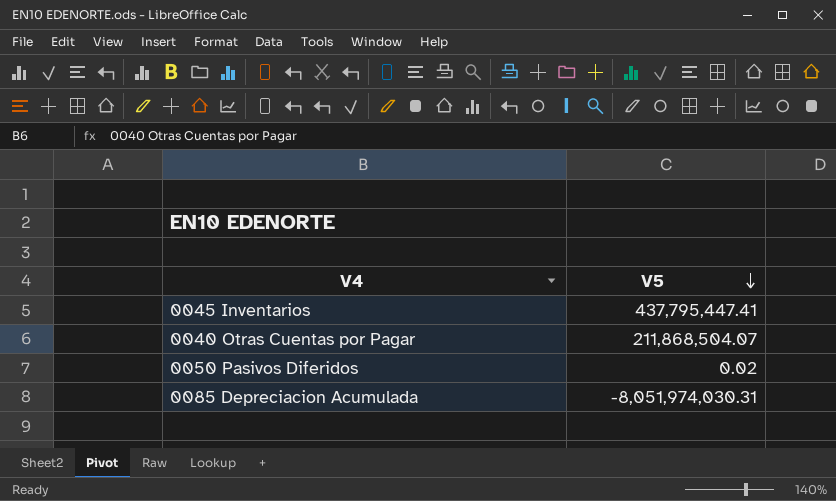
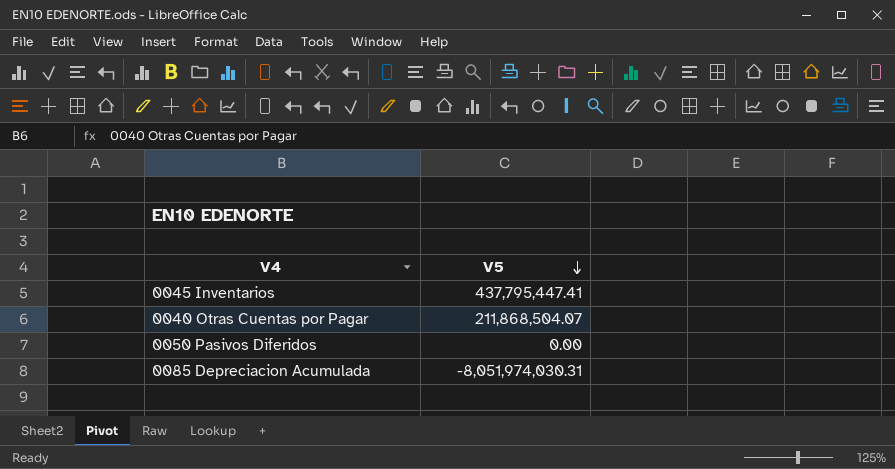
0050 Pasivos Diferidos | V5: 0.02 -> 0.00

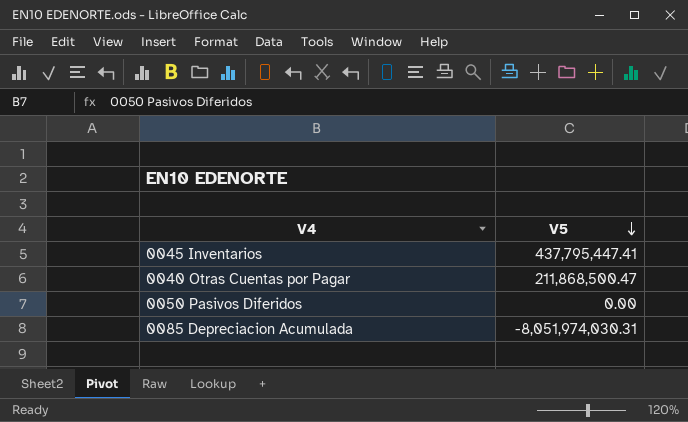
0040 Otras Cuentas por Pagar | V5: 211,868,504.07 -> 211,868,500.47

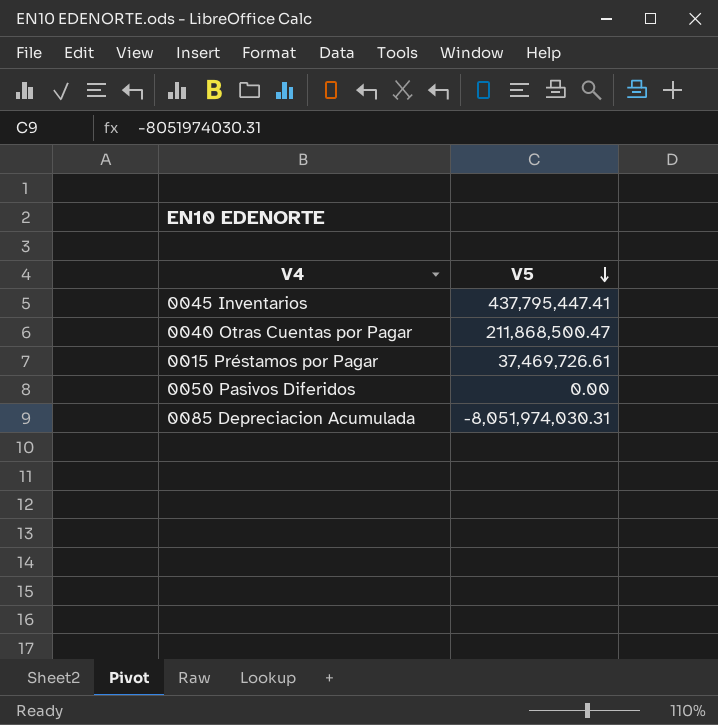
row 0015 Préstamos por Pagar: none -> 37,469,726.61

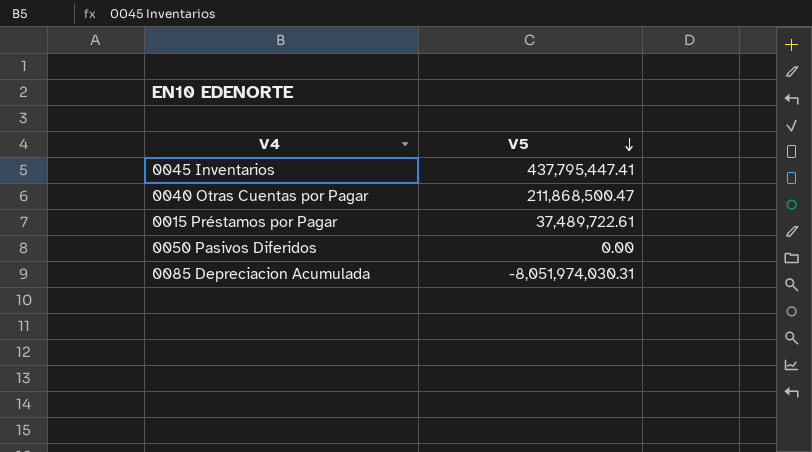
0015 Préstamos por Pagar | V5: 37,469,726.61 -> 37,489,722.61

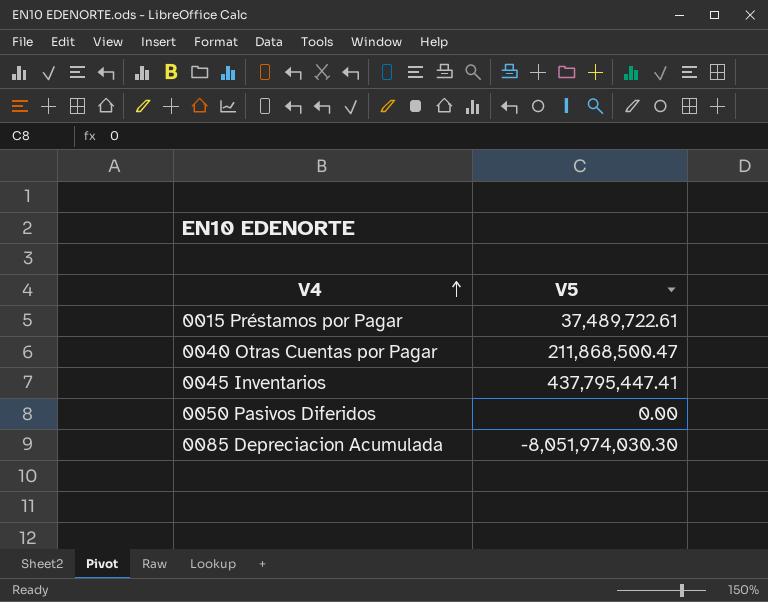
row order: V5 descending -> V4 ascending
0085 Depreciacion Acumulada | V5: -8,051,974,030.31 -> -8,051,974,030.30

